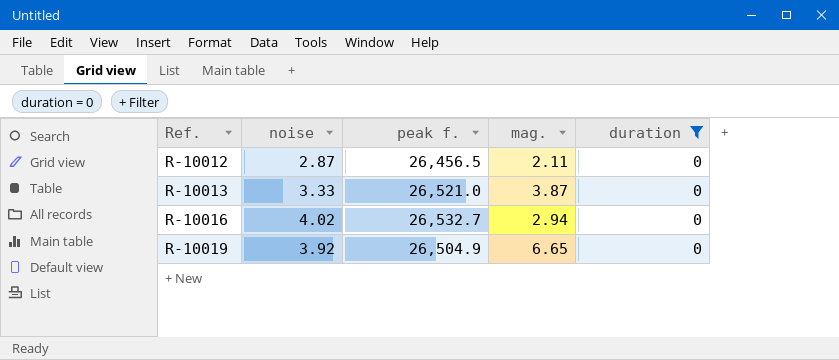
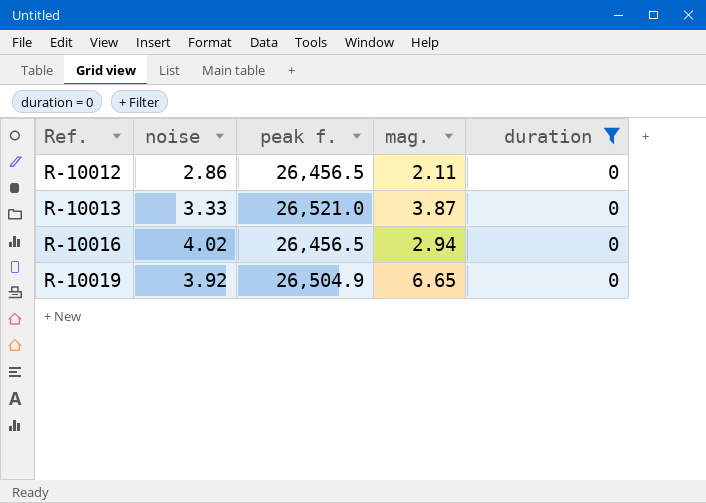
R-10012 | noise: 2.87 -> 2.86
R-10016 | peak f.: 26,532.7 -> 26,456.5

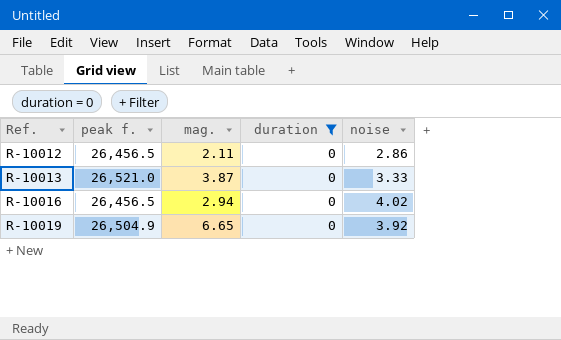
column noise | position: 2 -> 5

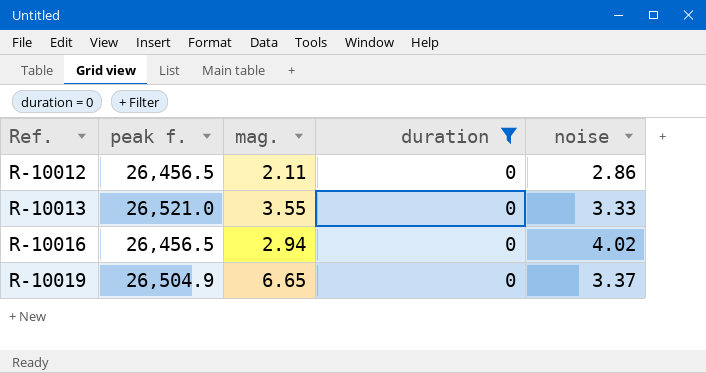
R-10013 | mag.: 3.87 -> 3.55
R-10019 | noise: 3.92 -> 3.37

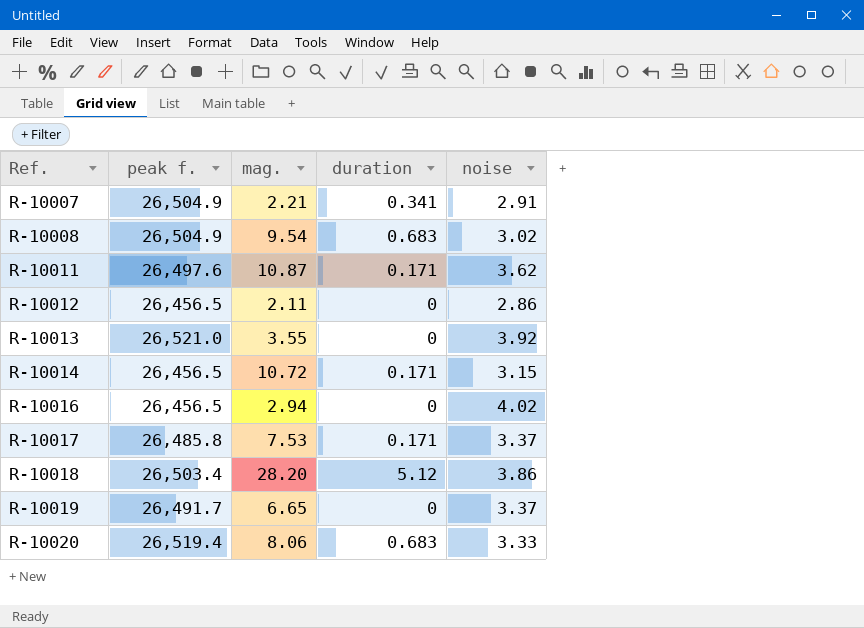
filter: duration = 0 -> none
R-10013 | noise: 3.33 -> 3.92
R-10019 | peak f.: 26,504.9 -> 26,491.7

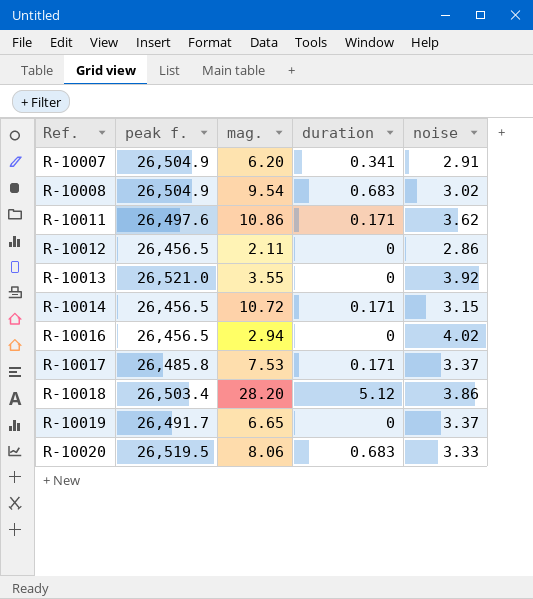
R-10007 | mag.: 2.21 -> 6.20
R-10011 | mag.: 10.87 -> 10.86
R-10020 | peak f.: 26,519.4 -> 26,519.5

